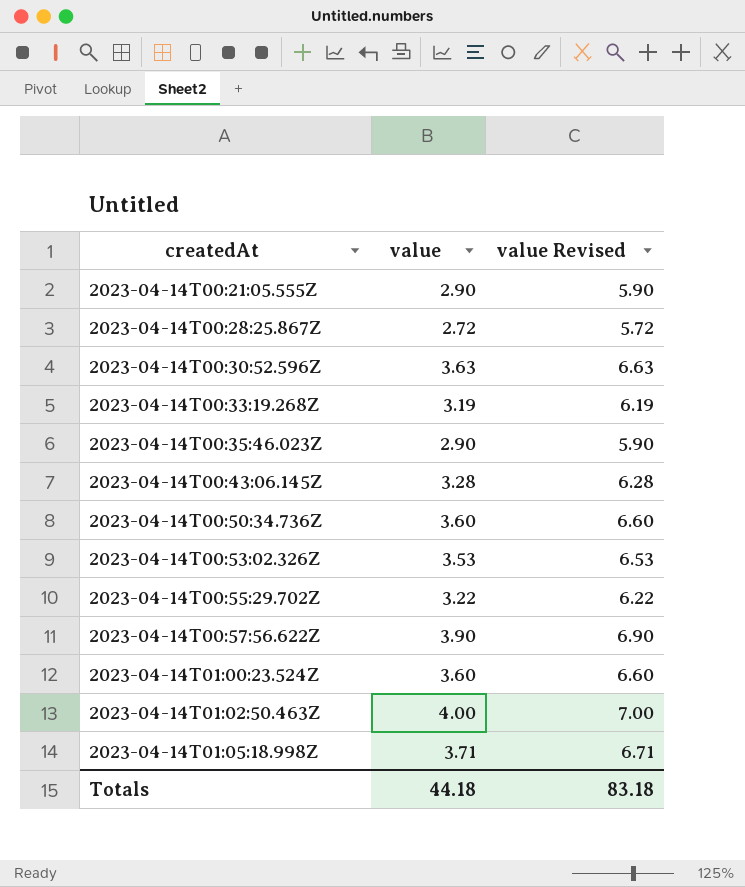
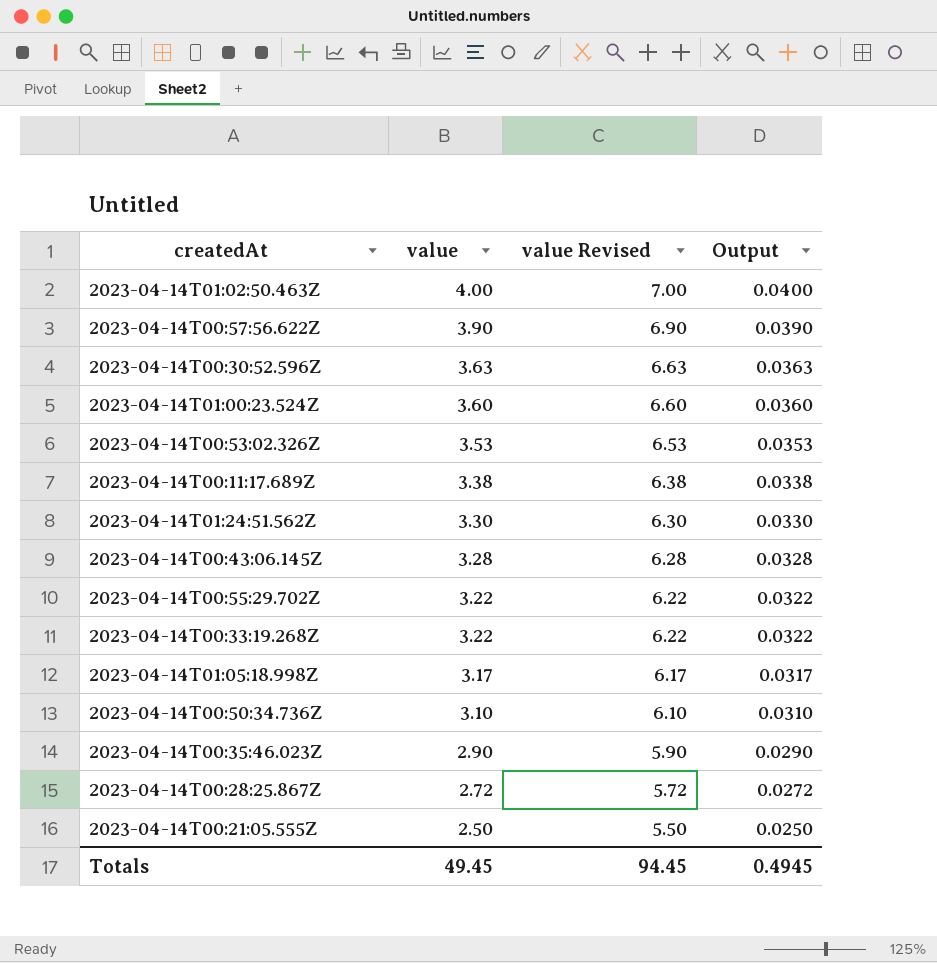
row order: createdAt ascending -> value descending
column Output | formula: none -> [value] * 0.01
row 2023-04-14T00:11:17.689Z: none -> 3.38 | 6.38 | 0.0338
row 2023-04-14T01:24:51.562Z: none -> 3.30 | 6.30 | 0.0330
2023-04-14T00:33:19.268Z | value: 3.19 -> 3.22
2023-04-14T00:33:19.268Z | value Revised: 6.19 -> 6.22
2023-04-14T01:05:18.998Z | value: 3.71 -> 3.17
2023-04-14T01:05:18.998Z | value Revised: 6.71 -> 6.17
2023-04-14T00:50:34.736Z | value: 3.60 -> 3.10
2023-04-14T00:50:34.736Z | value Revised: 6.60 -> 6.10
2023-04-14T00:21:05.555Z | value: 2.90 -> 2.50
2023-04-14T00:21:05.555Z | value Revised: 5.90 -> 5.50
Totals | value: 44.18 -> 49.45
Totals | value Revised: 83.18 -> 94.45

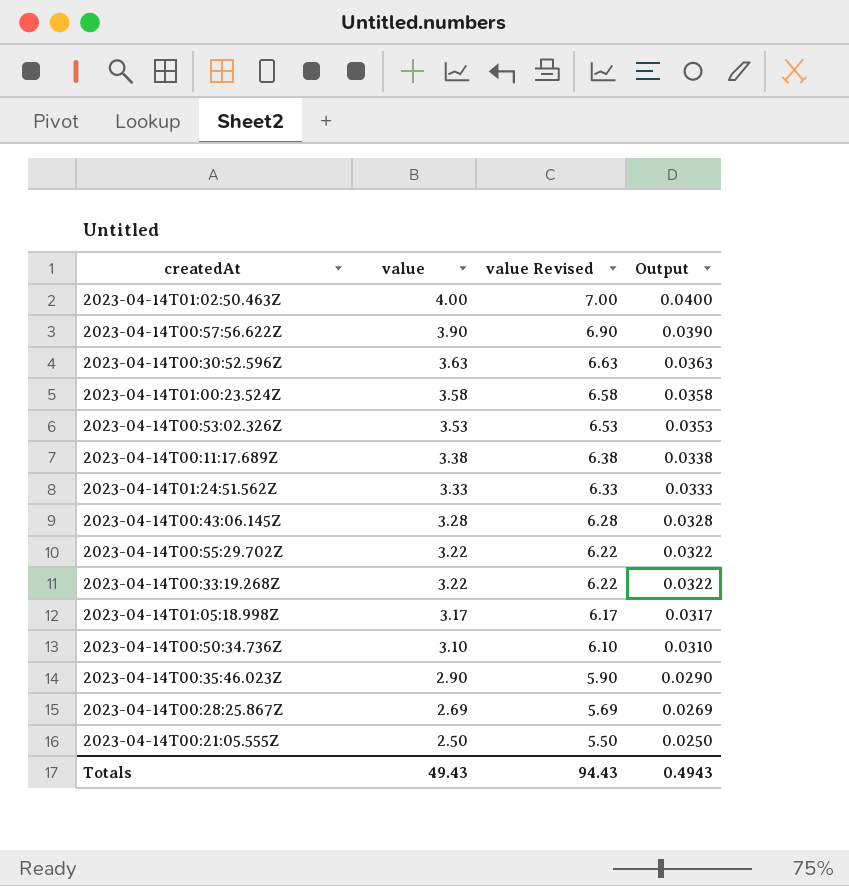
2023-04-14T01:00:23.524Z | value: 3.60 -> 3.58
2023-04-14T01:00:23.524Z | value Revised: 6.60 -> 6.58
2023-04-14T01:00:23.524Z | Output: 0.0360 -> 0.0358
2023-04-14T01:24:51.562Z | value: 3.30 -> 3.33
2023-04-14T01:24:51.562Z | value Revised: 6.30 -> 6.33
2023-04-14T01:24:51.562Z | Output: 0.0330 -> 0.0333
2023-04-14T00:28:25.867Z | value: 2.72 -> 2.69
2023-04-14T00:28:25.867Z | value Revised: 5.72 -> 5.69
2023-04-14T00:28:25.867Z | Output: 0.0272 -> 0.0269
Totals | value: 49.45 -> 49.43
Totals | value Revised: 94.45 -> 94.43
Totals | Output: 0.4945 -> 0.4943

